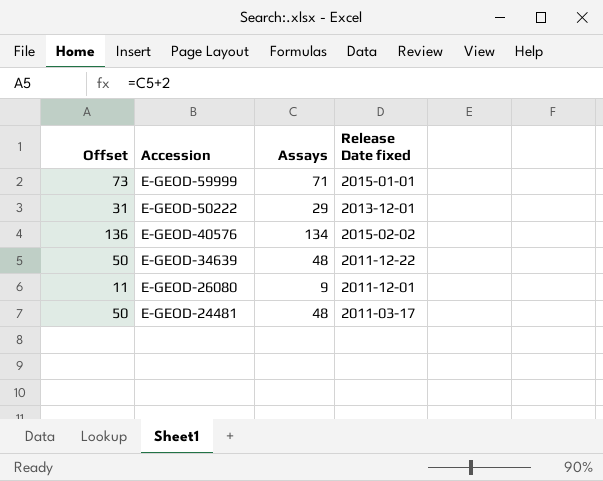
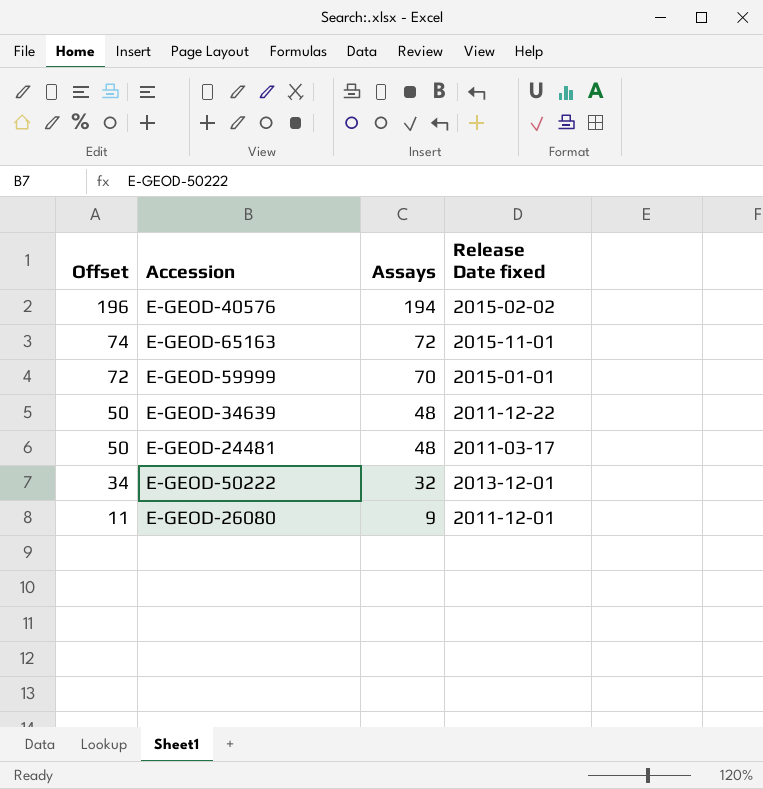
row order: Accession descending -> Offset descending
E-GEOD-40576 | Offset: 136 -> 196
E-GEOD-40576 | Assays: 134 -> 194
row E-GEOD-65163: none -> 74 | 72 | 2015-11-01
E-GEOD-59999 | Offset: 73 -> 72
E-GEOD-59999 | Assays: 71 -> 70
E-GEOD-50222 | Offset: 31 -> 34
E-GEOD-50222 | Assays: 29 -> 32

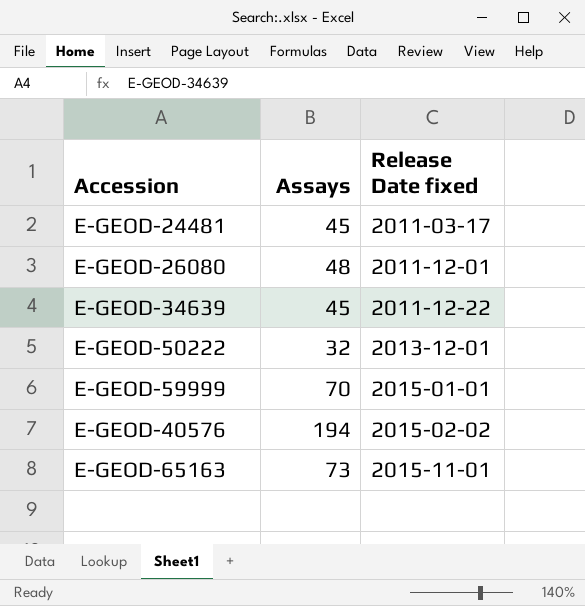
row order: Offset descending -> Release Date fixed ascending
column Offset | formula: [Assays] + 2 -> none
E-GEOD-24481 | Assays: 48 -> 45
E-GEOD-26080 | Assays: 9 -> 48
E-GEOD-34639 | Assays: 48 -> 45
E-GEOD-65163 | Assays: 72 -> 73

